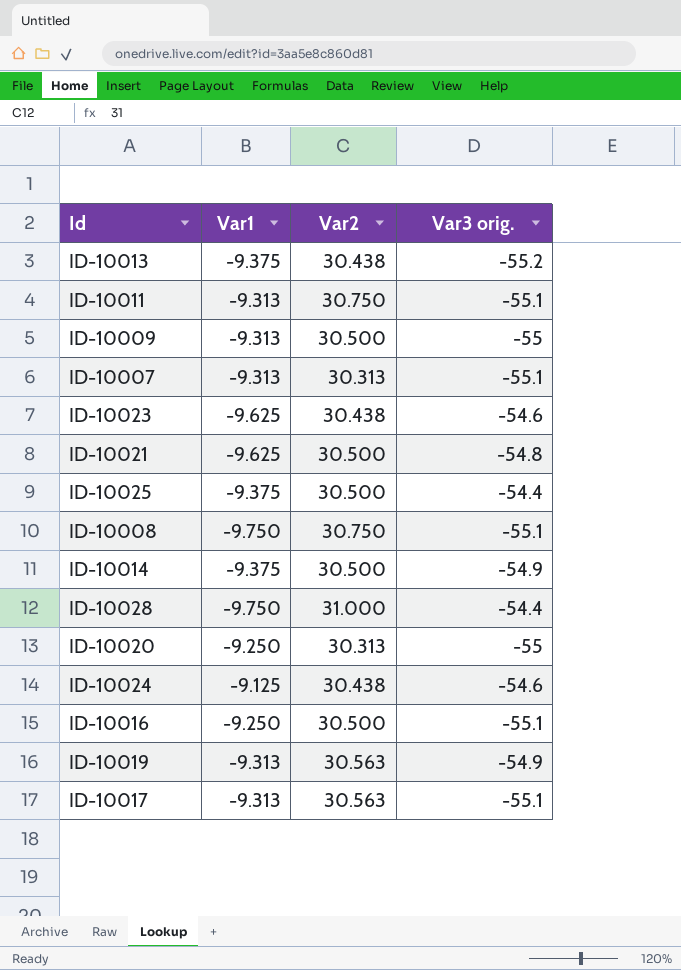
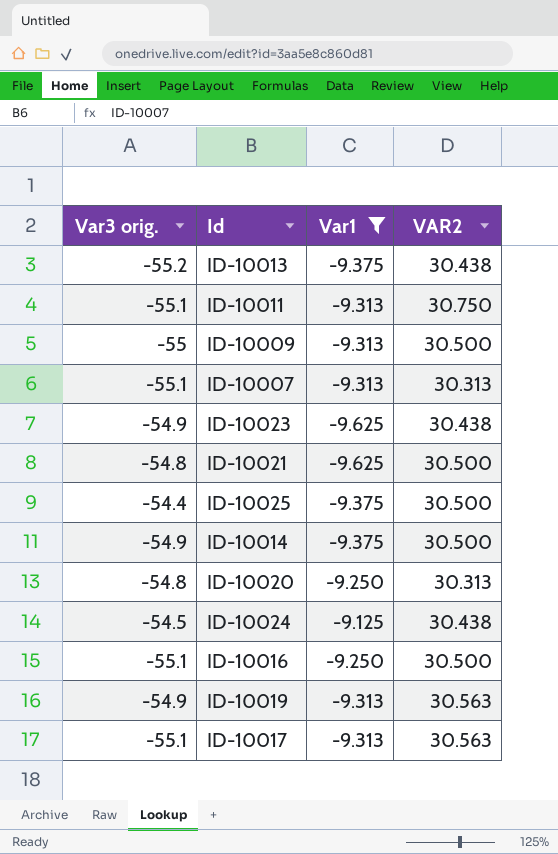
filter: none -> Var1 != -9.750
column Var3 orig. | position: 4 -> 1
column name: Var2 -> VAR2
ID-10023 | Var3 orig.: -54.6 -> -54.9
ID-10020 | Var3 orig.: -55 -> -54.8
ID-10024 | Var3 orig.: -54.6 -> -54.5

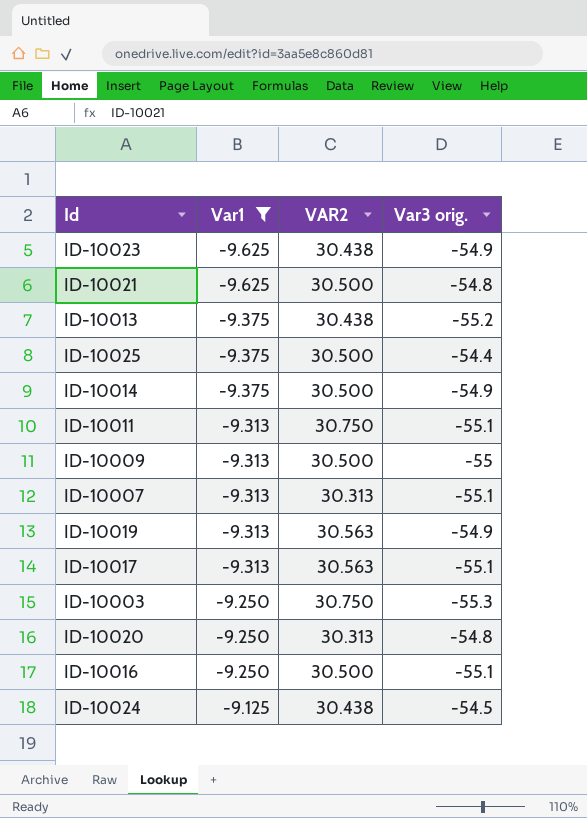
row order: none -> Var1 ascending
column Var3 orig. | position: 1 -> 4
row ID-10003: none -> -9.250 | 30.750 | -55.3

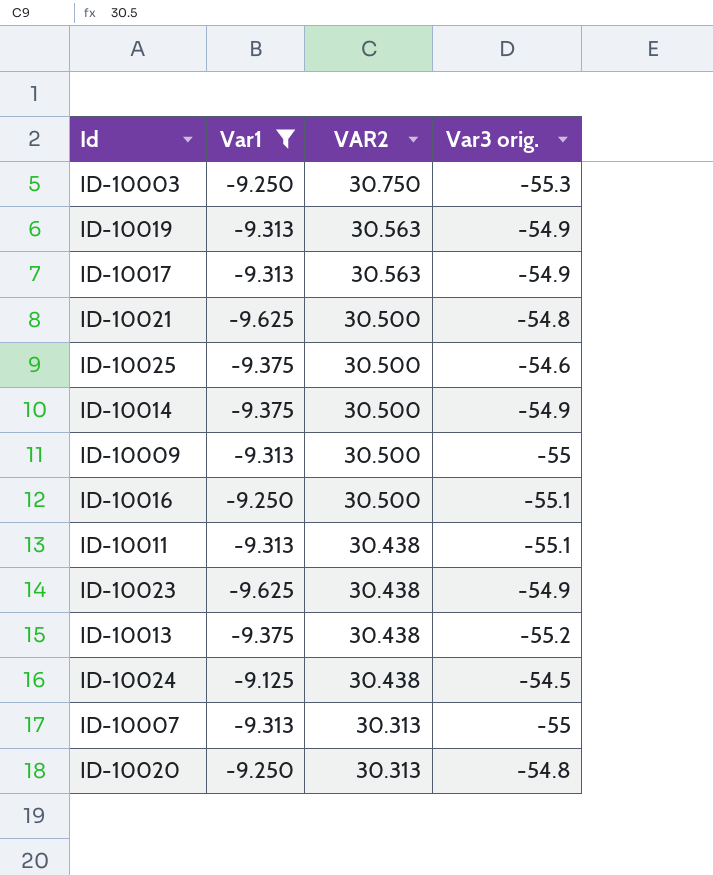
row order: Var1 ascending -> VAR2 descending
ID-10017 | Var3 orig.: -55.1 -> -54.9
ID-10025 | Var3 orig.: -54.4 -> -54.6
ID-10011 | VAR2: 30.750 -> 30.438
ID-10007 | Var3 orig.: -55.1 -> -55

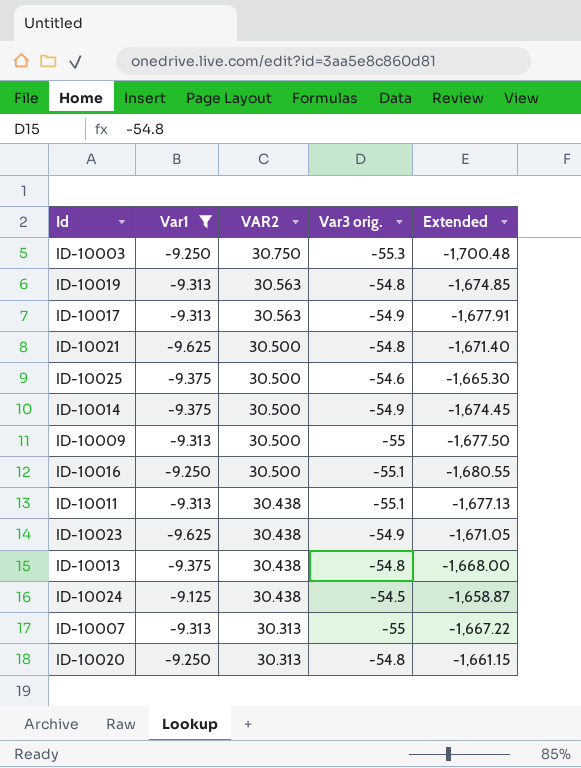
column Extended | formula: none -> [VAR2] * [Var3 orig.]
ID-10019 | Var3 orig.: -54.9 -> -54.8
ID-10013 | Var3 orig.: -55.2 -> -54.8

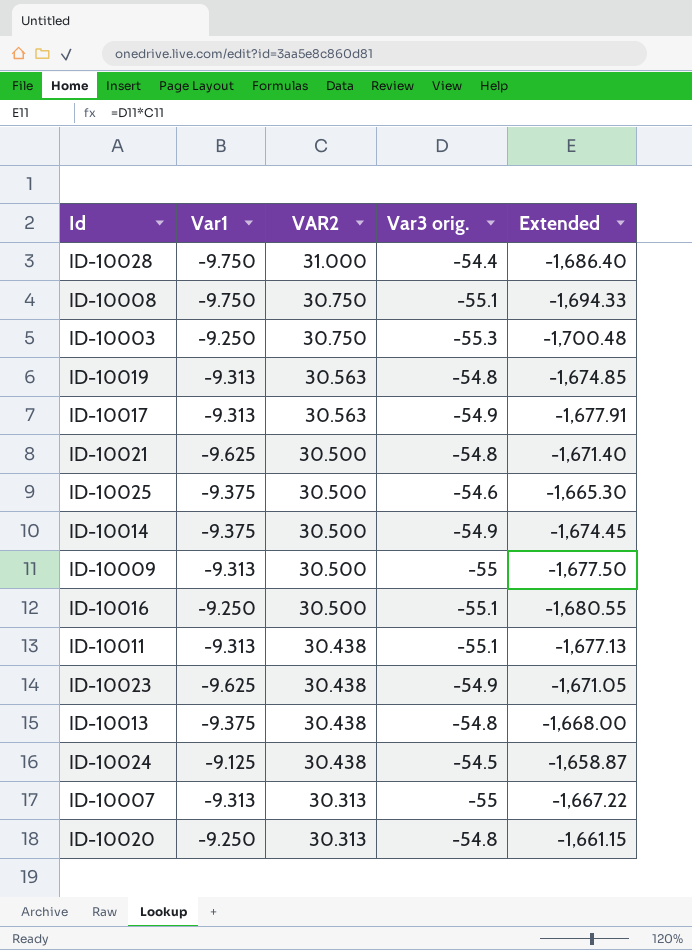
filter: Var1 != -9.750 -> none

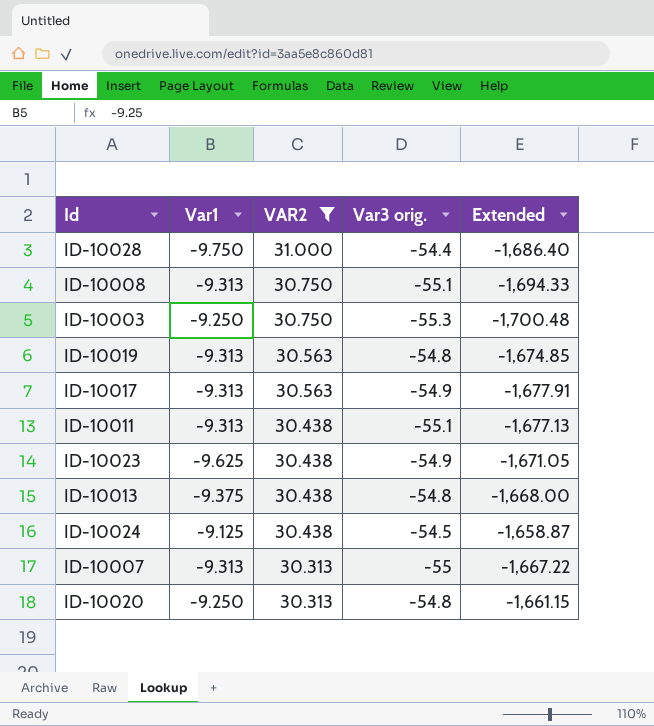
filter: none -> VAR2 != 30.500
ID-10008 | Var1: -9.750 -> -9.313

